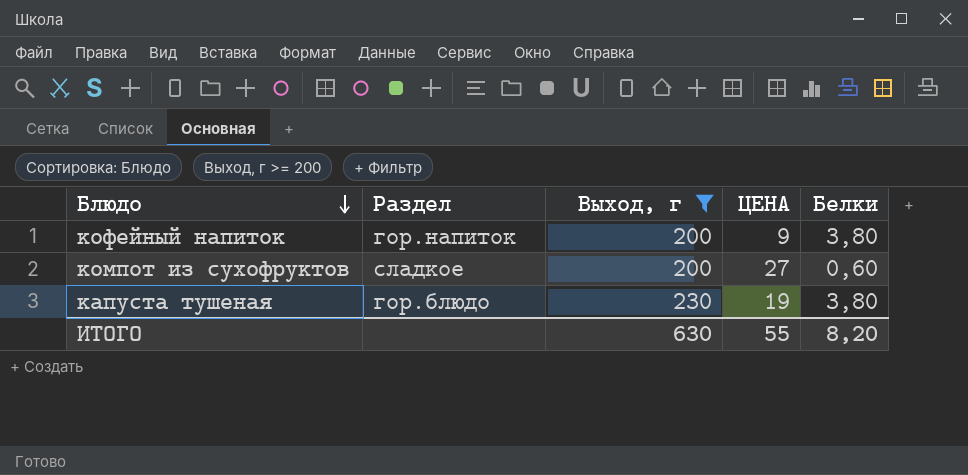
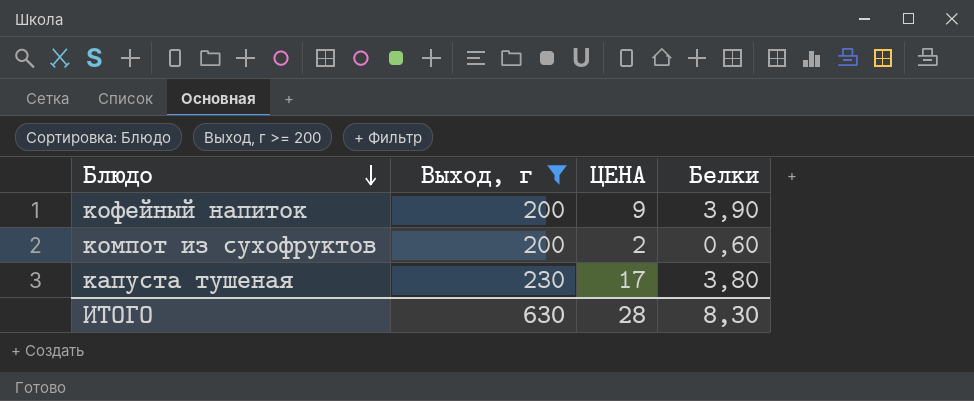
column Раздел | position: 2 -> none
кофейный напиток | Белки: 3,80 -> 3,90
компот из сухофруктов | ЦЕНА: 27 -> 2
капуста тушеная | ЦЕНА: 19 -> 17
ИТОГО | ЦЕНА: 55 -> 28
ИТОГО | Белки: 8,20 -> 8,30

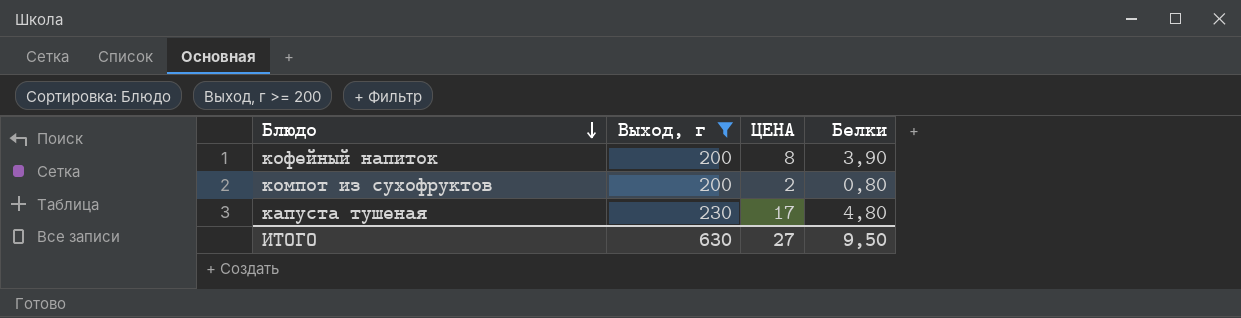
кофейный напиток | ЦЕНА: 9 -> 8
компот из сухофруктов | Белки: 0,60 -> 0,80
капуста тушеная | Белки: 3,80 -> 4,80
ИТОГО | ЦЕНА: 28 -> 27
ИТОГО | Белки: 8,30 -> 9,50

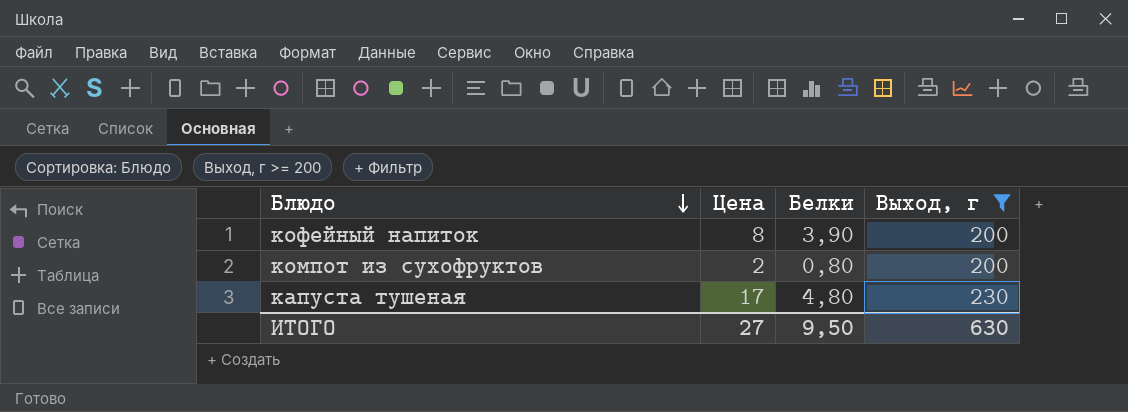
column name: ЦЕНА -> Цена
column Выход, г | position: 2 -> 4

